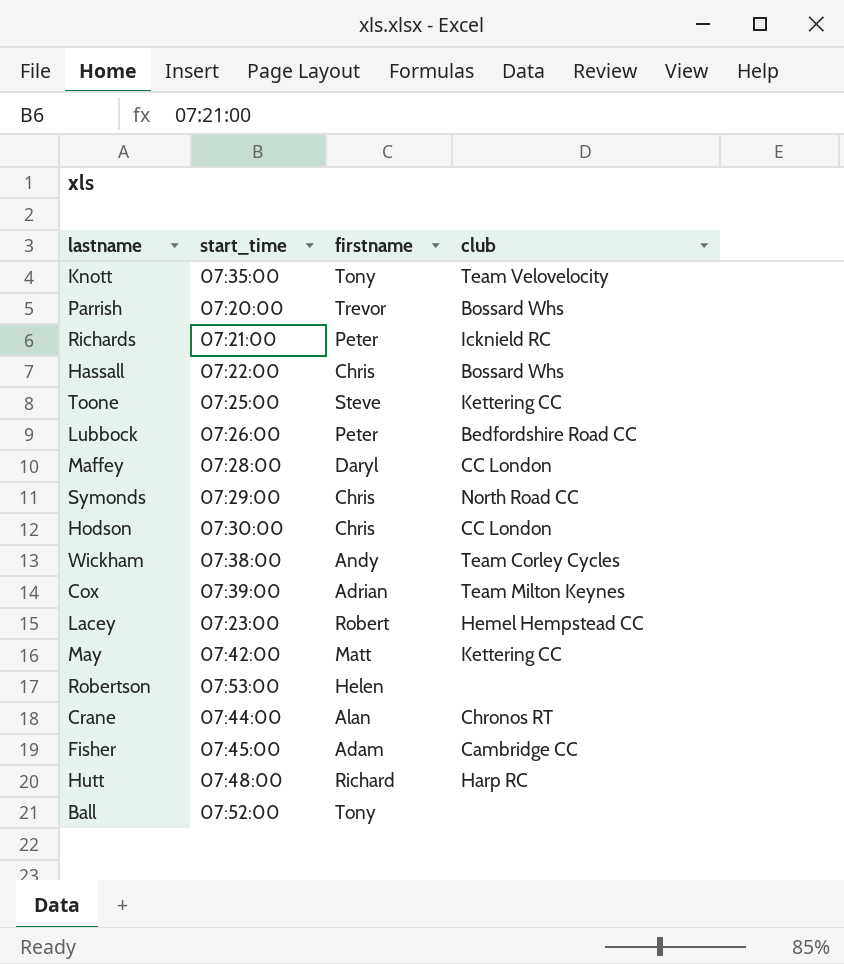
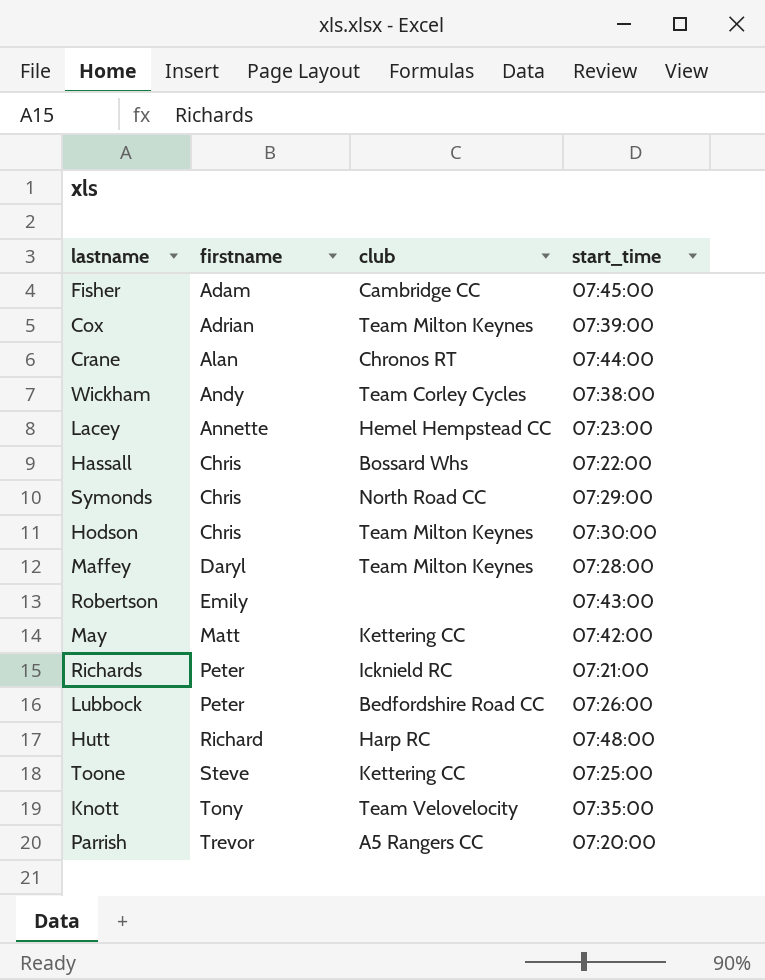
row order: none -> firstname ascending
column start_time | position: 2 -> 4
row Ball: 07:52:00 | Tony | none -> none
Lacey | firstname: Robert -> Annette
Hodson | club: CC London -> Team Milton Keynes
Maffey | club: CC London -> Team Milton Keynes
Robertson | firstname: Helen -> Emily
Robertson | start_time: 07:53:00 -> 07:43:00
Parrish | club: Bossard Whs -> A5 Rangers CC

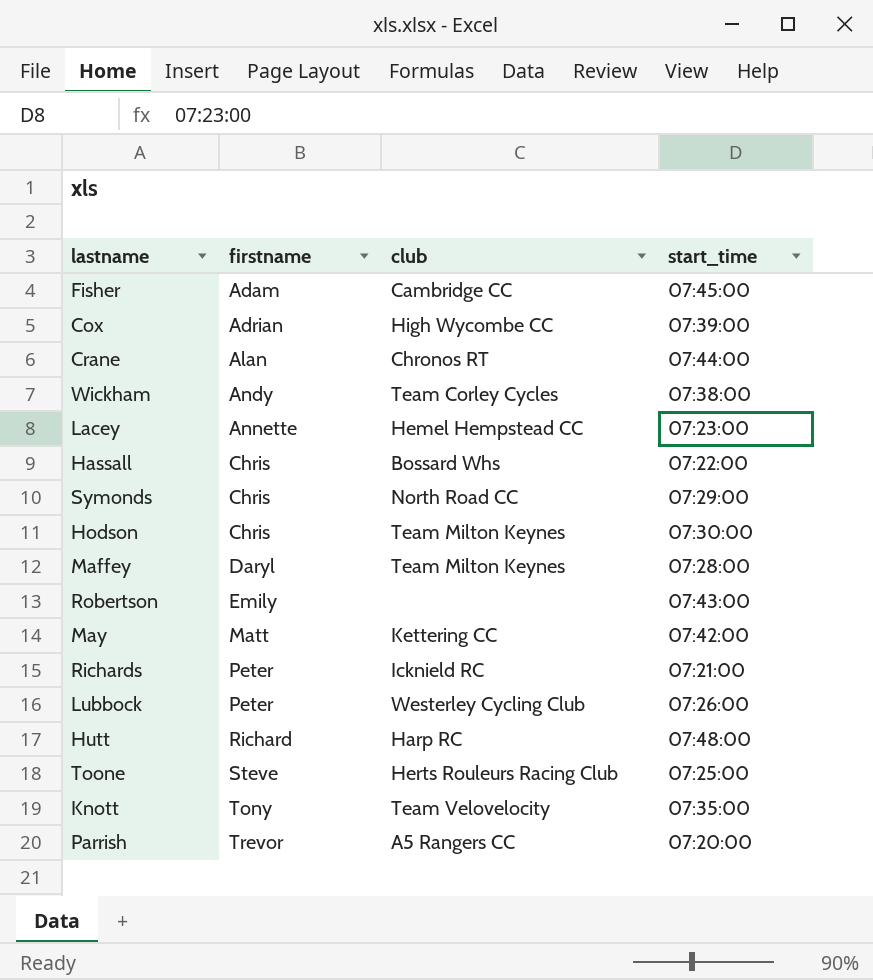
Cox | club: Team Milton Keynes -> High Wycombe CC
Lubbock | club: Bedfordshire Road CC -> Westerley Cycling Club
Toone | club: Kettering CC -> Herts Rouleurs Racing Club

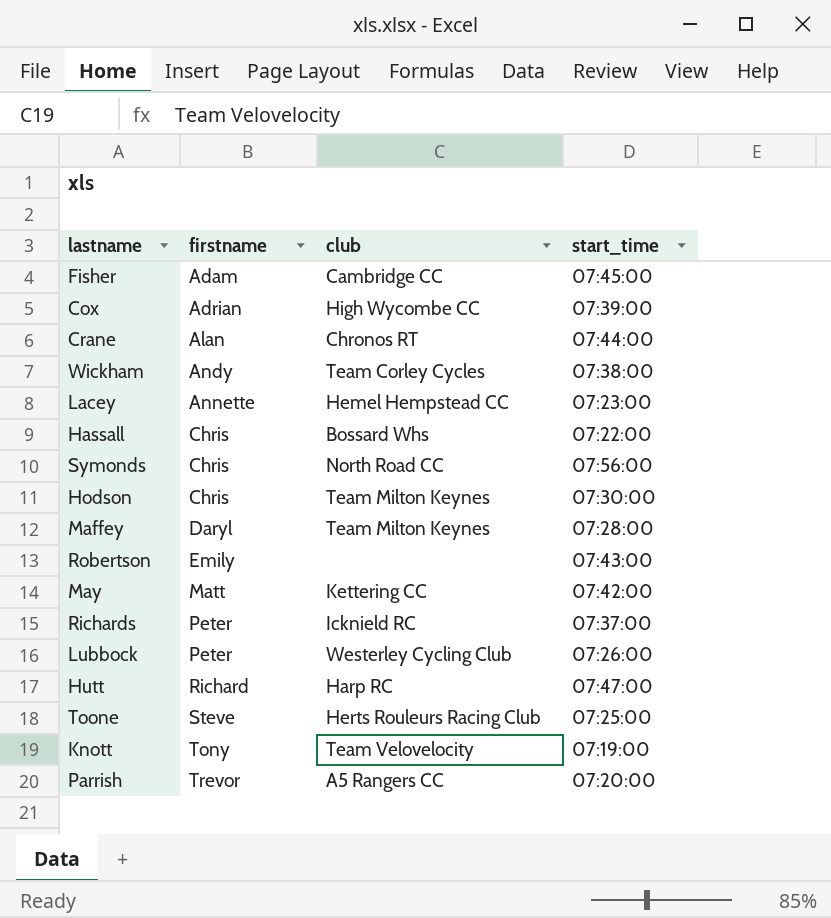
Symonds | start_time: 07:29:00 -> 07:56:00
Richards | start_time: 07:21:00 -> 07:37:00
Hutt | start_time: 07:48:00 -> 07:47:00
Knott | start_time: 07:35:00 -> 07:19:00

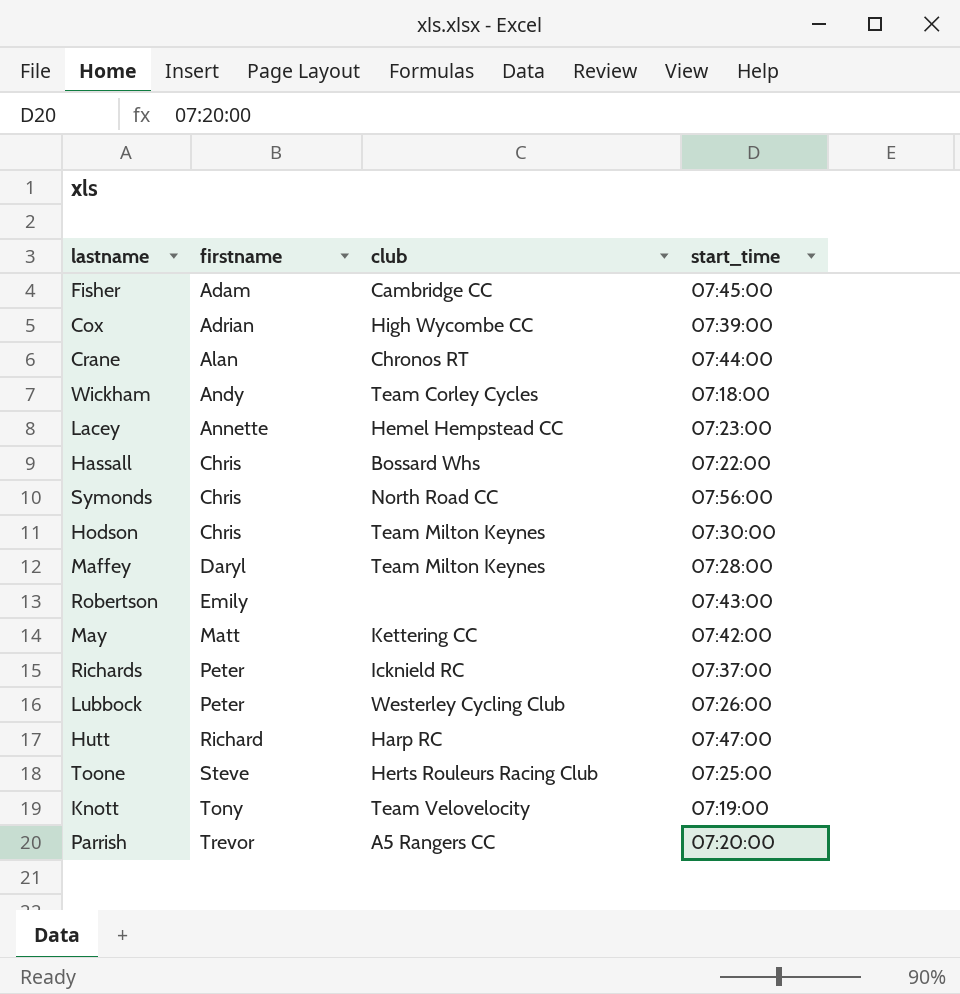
Wickham | start_time: 07:38:00 -> 07:18:00

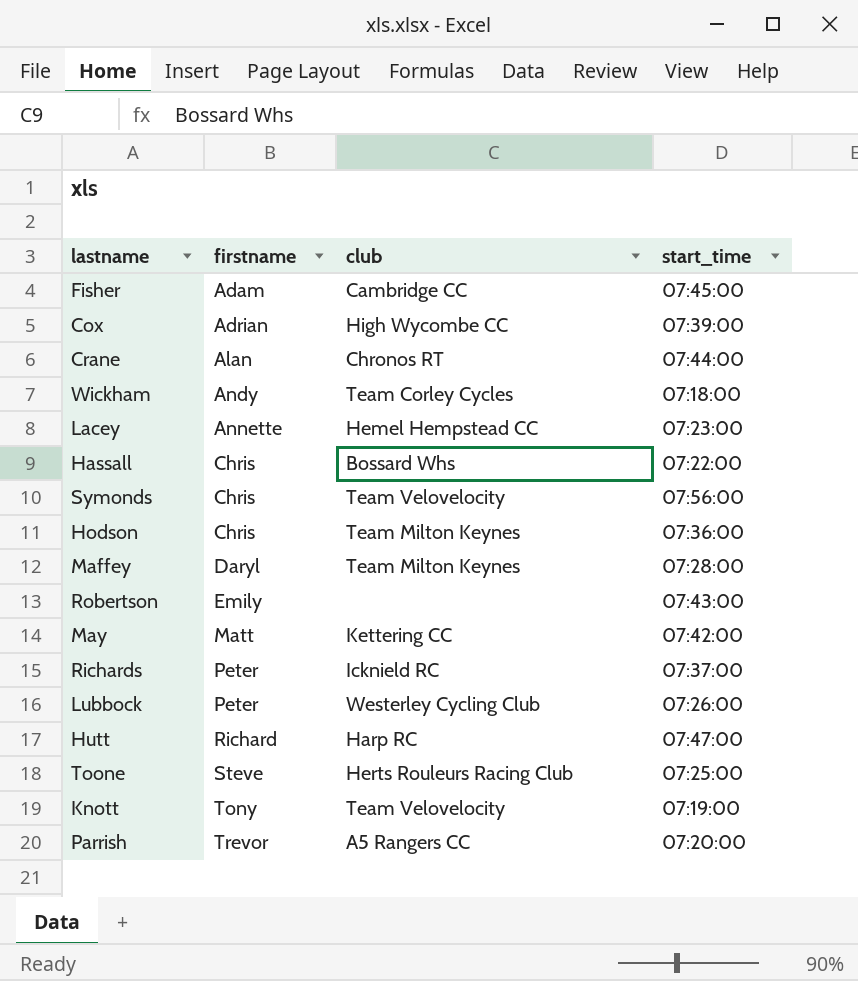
Symonds | club: North Road CC -> Team Velovelocity
Hodson | start_time: 07:30:00 -> 07:36:00

